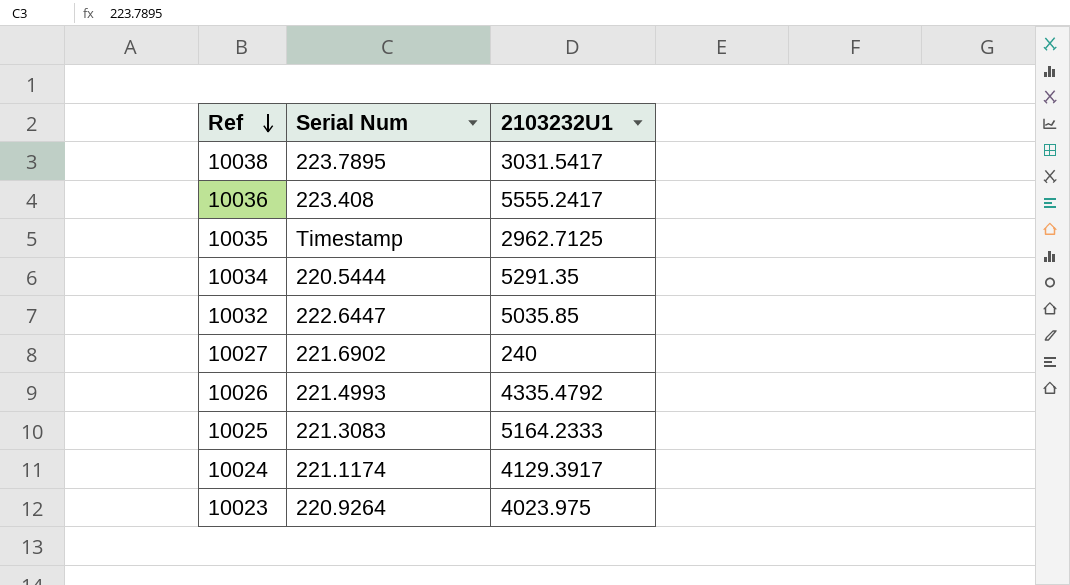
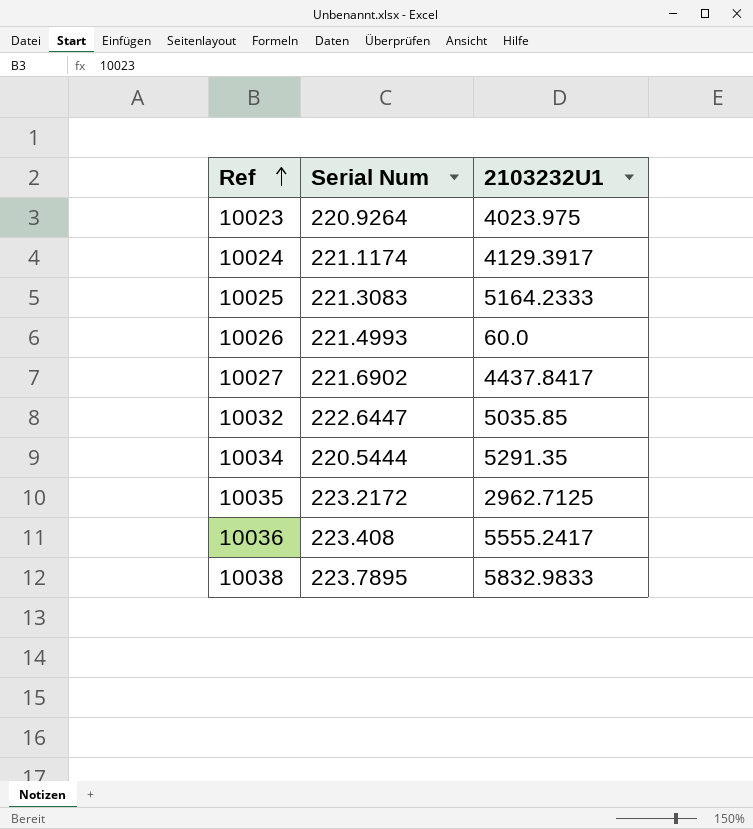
row order: Ref descending -> Ref ascending
10026 | 2103232U1: 4335.4792 -> 60.0
10027 | 2103232U1: 240 -> 4437.8417
10035 | Serial Num: Timestamp -> 223.2172
10038 | 2103232U1: 3031.5417 -> 5832.9833

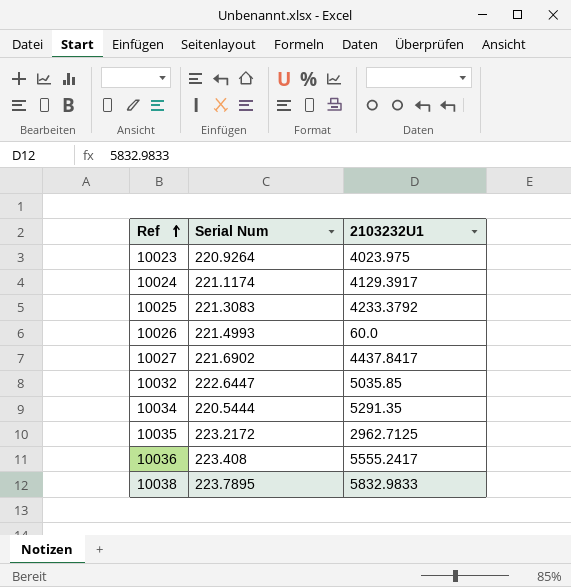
10025 | 2103232U1: 5164.2333 -> 4233.3792

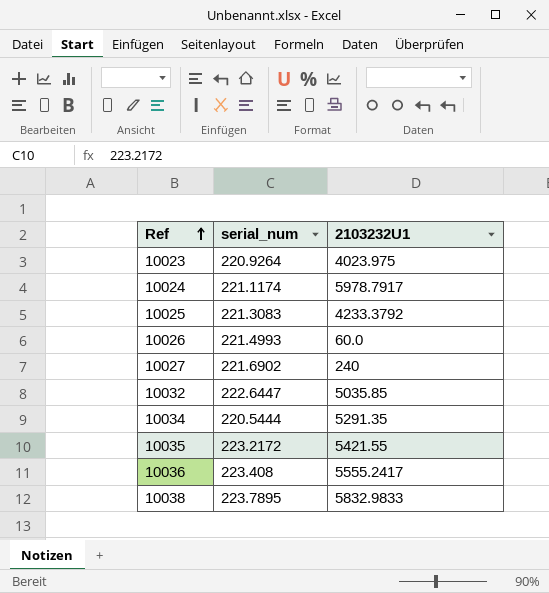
column name: Serial Num -> serial_num
10024 | 2103232U1: 4129.3917 -> 5978.7917
10027 | 2103232U1: 4437.8417 -> 240
10035 | 2103232U1: 2962.7125 -> 5421.55

